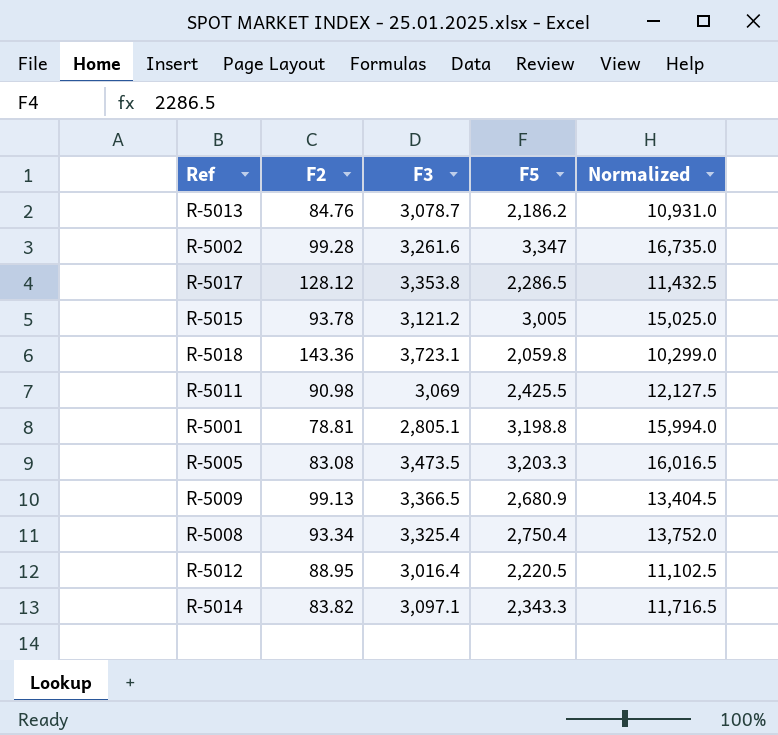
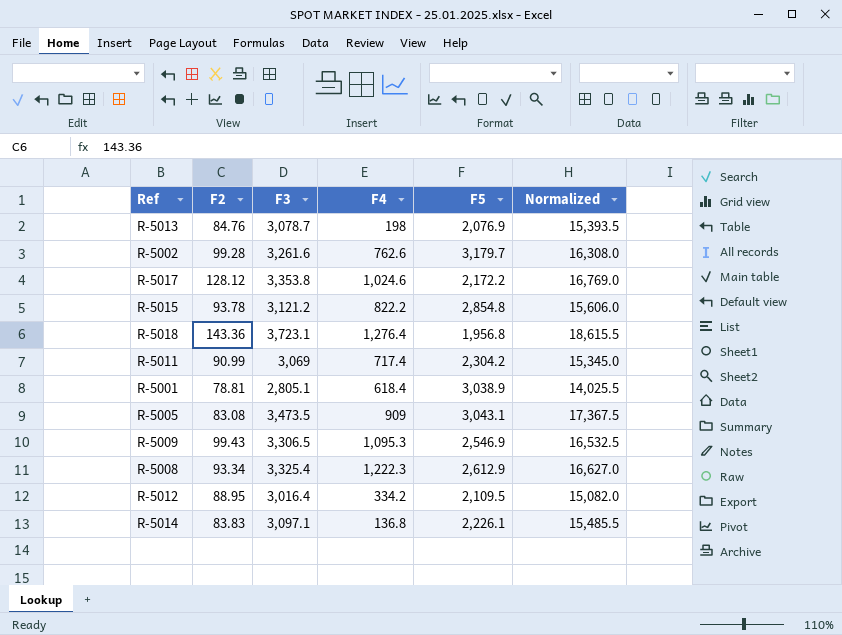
column F4 | position: none -> 4
column Normalized | formula: [F5] * 5 -> [F3] * 5
R-5013 | F5: 2,186.2 -> 2,076.9
R-5002 | F5: 3,347 -> 3,179.7
R-5017 | F5: 2,286.5 -> 2,172.2
R-5015 | F5: 3,005 -> 2,854.8
R-5018 | F5: 2,059.8 -> 1,956.8
R-5011 | F2: 90.98 -> 90.99
R-5011 | F5: 2,425.5 -> 2,304.2
R-5001 | F5: 3,198.8 -> 3,038.9
R-5005 | F5: 3,203.3 -> 3,043.1
R-5009 | F2: 99.13 -> 99.43
R-5009 | F3: 3,366.5 -> 3,306.5
R-5009 | F5: 2,680.9 -> 2,546.9
R-5008 | F5: 2,750.4 -> 2,612.9
R-5012 | F5: 2,220.5 -> 2,109.5
R-5014 | F2: 83.82 -> 83.83
R-5014 | F5: 2,343.3 -> 2,226.1

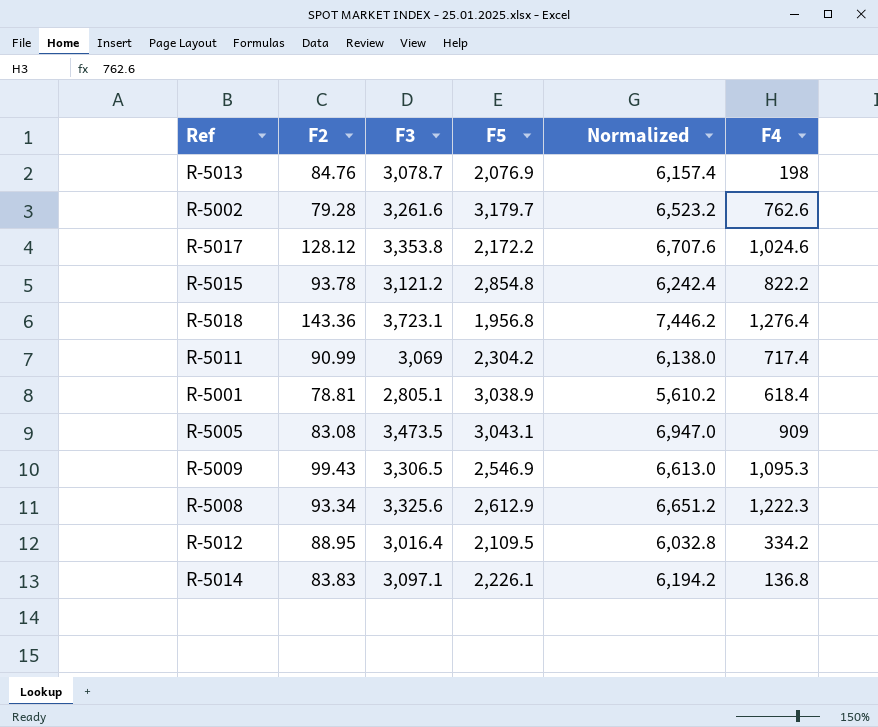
column Normalized | formula: [F3] * 5 -> [F3] * 2
column F4 | position: 4 -> 6
R-5002 | F2: 99.28 -> 79.28
R-5008 | F3: 3,325.4 -> 3,325.6

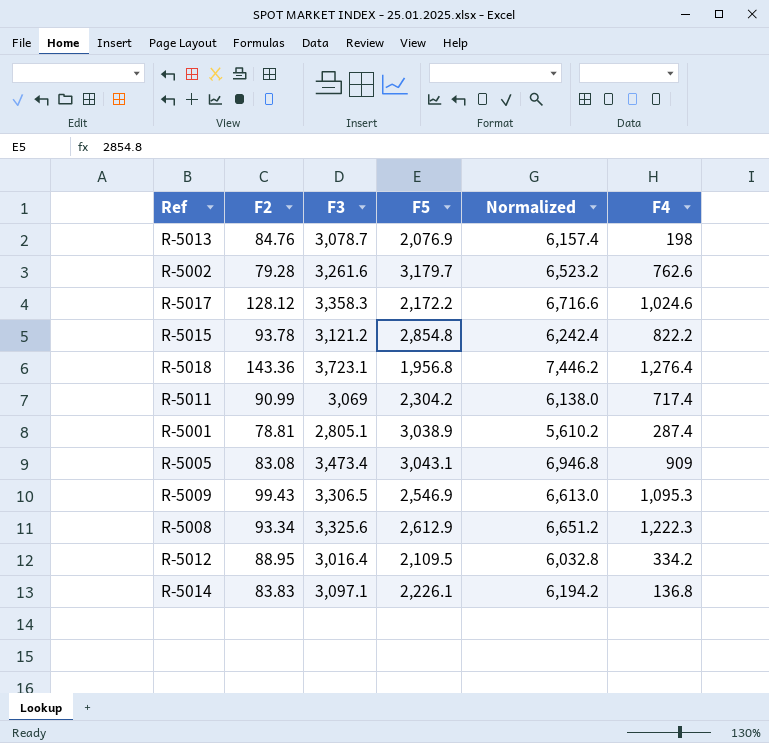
R-5017 | F3: 3,353.8 -> 3,358.3
R-5017 | Normalized: 6,707.6 -> 6,716.6
R-5001 | F4: 618.4 -> 287.4
R-5005 | F3: 3,473.5 -> 3,473.4
R-5005 | Normalized: 6,947.0 -> 6,946.8

